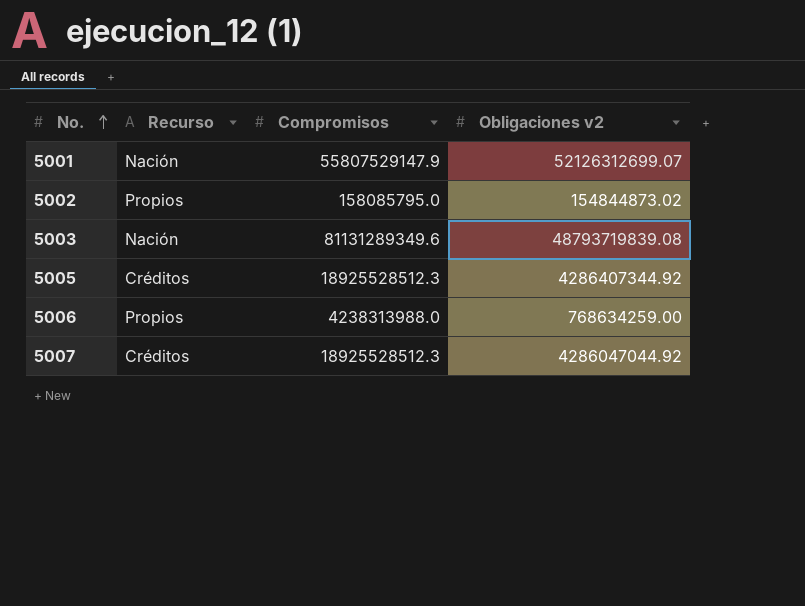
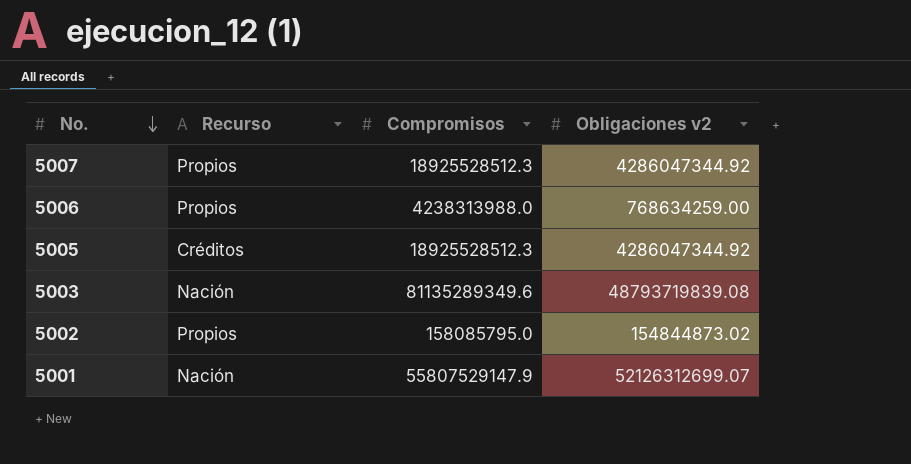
row order: No. ascending -> No. descending
5007 | Recurso: Créditos -> Propios
5007 | Obligaciones v2: 4286047044.92 -> 4286047344.92
5005 | Obligaciones v2: 4286407344.92 -> 4286047344.92
5003 | Compromisos: 81131289349.6 -> 81135289349.6

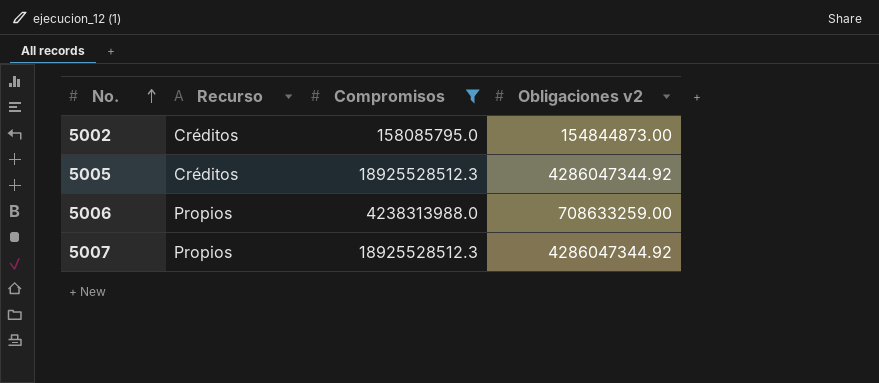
filter: none -> Compromisos <= 18925528512.3
row order: No. descending -> No. ascending
5002 | Recurso: Propios -> Créditos
5002 | Obligaciones v2: 154844873.02 -> 154844873.00
5006 | Obligaciones v2: 768634259.00 -> 708633259.00

